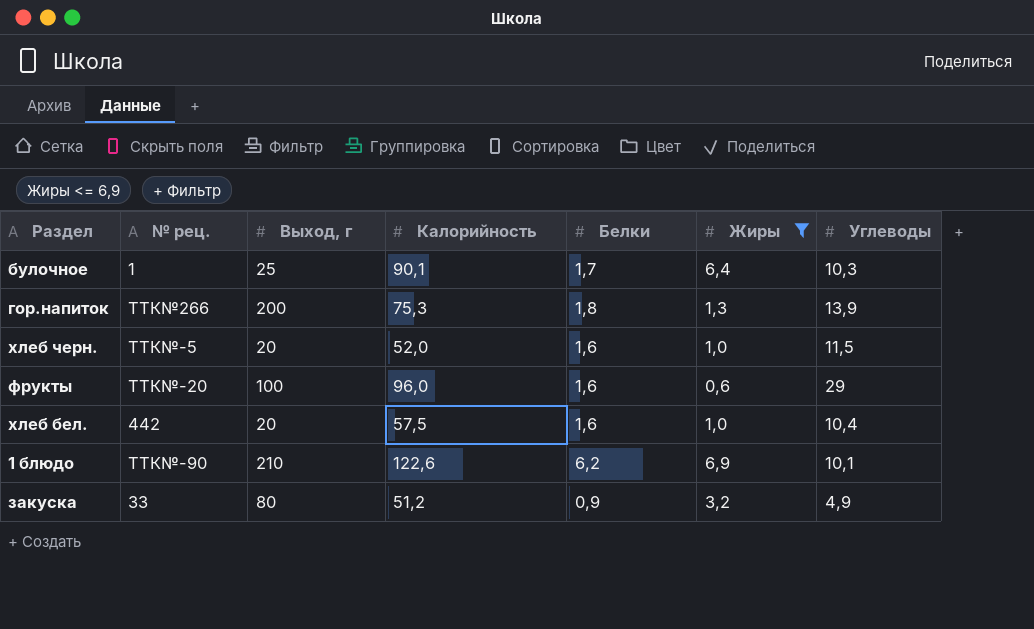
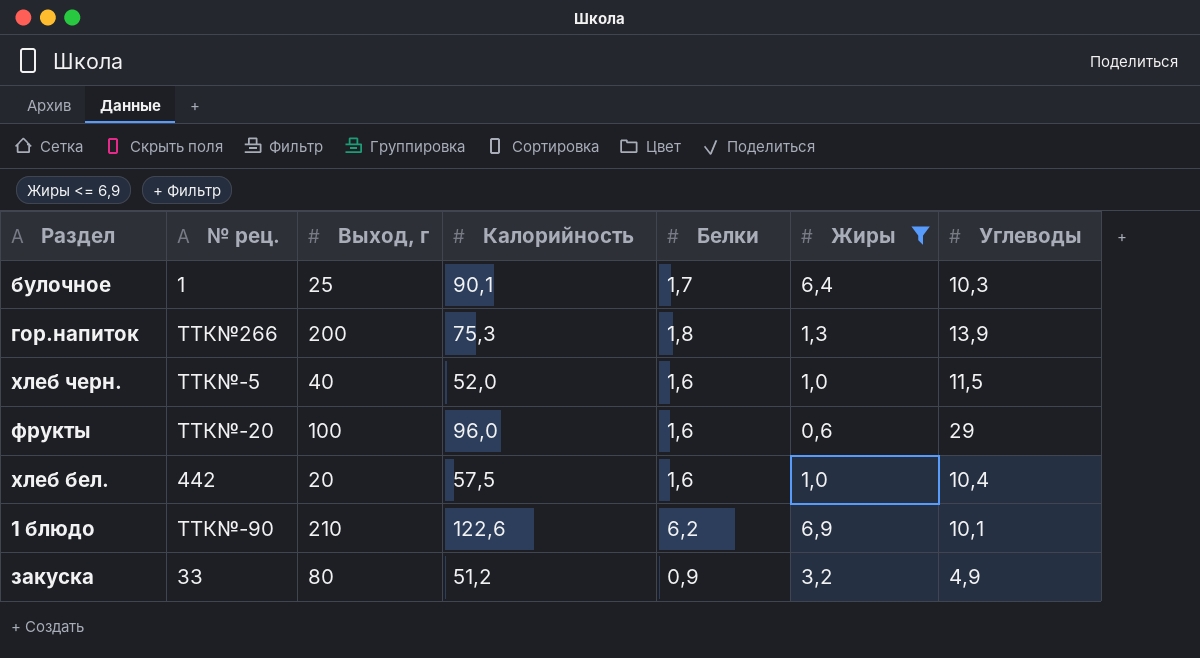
хлеб черн. | Выход, г: 20 -> 40

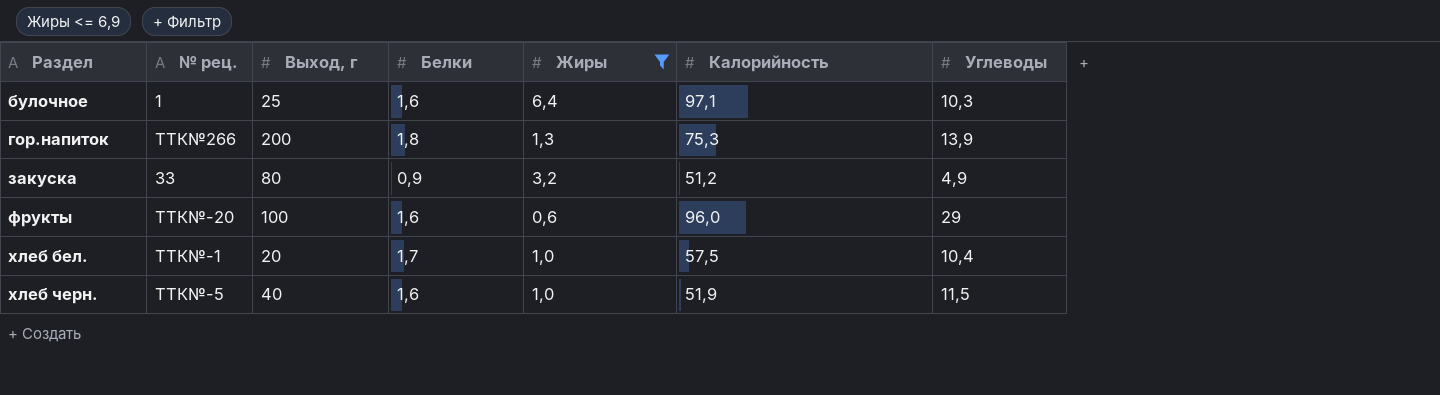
row order: none -> Раздел ascending
column Калорийность | position: 4 -> 6
row 1 блюдо: ТТК№-90 | 210 | 122,6 | 6,2 | 6,9 | 10,1 -> none
булочное | Белки: 1,7 -> 1,6
булочное | Калорийность: 90,1 -> 97,1
хлеб бел. | № рец.: 442 -> ТТК№-1
хлеб бел. | Белки: 1,6 -> 1,7
хлеб черн. | Калорийность: 52,0 -> 51,9

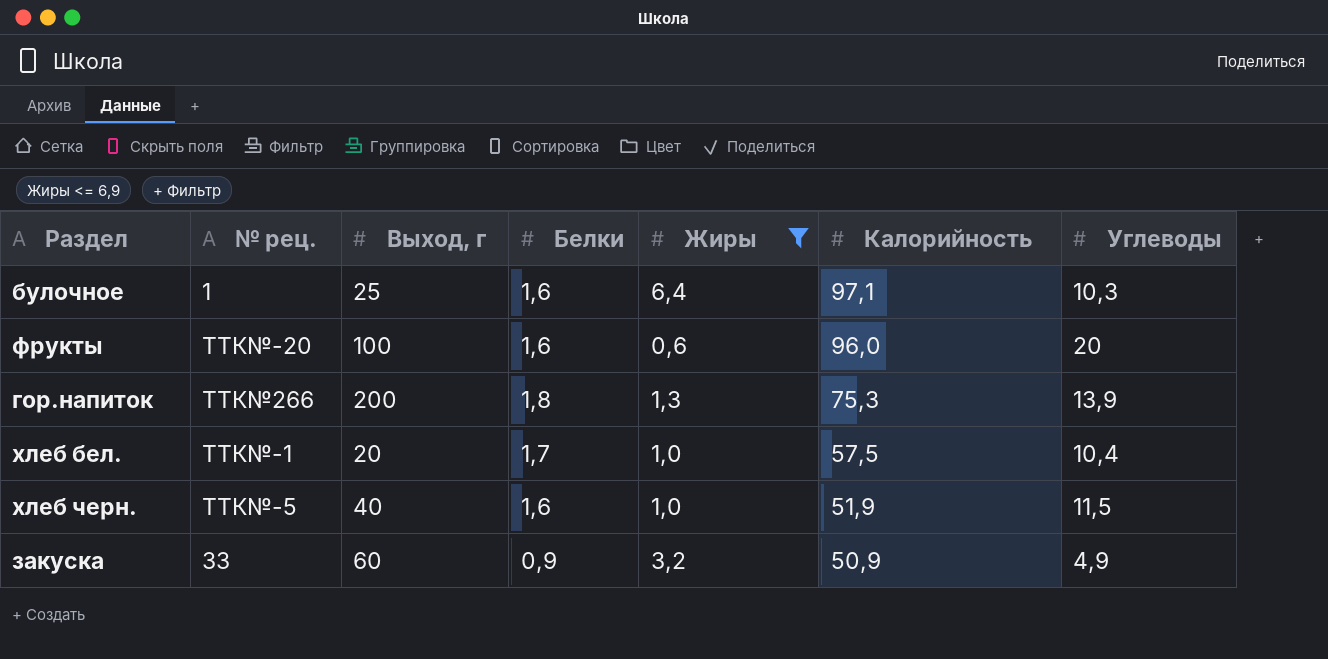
row order: Раздел ascending -> Калорийность descending
фрукты | Углеводы: 29 -> 20
закуска | Выход, г: 80 -> 60
закуска | Калорийность: 51,2 -> 50,9

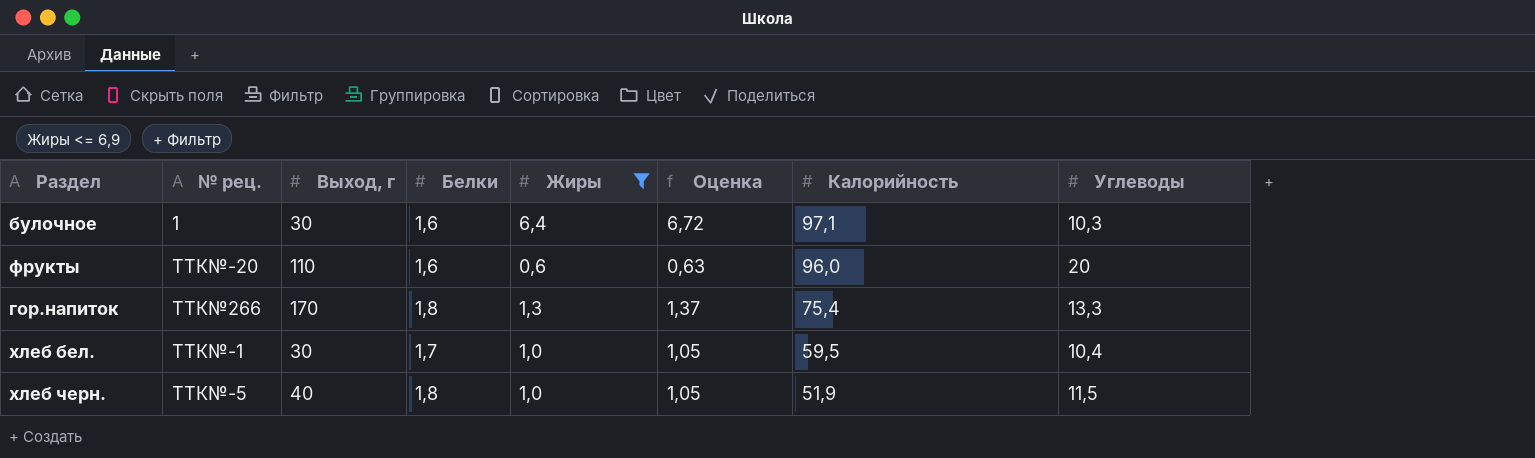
column Оценка | formula: none -> [Жиры] * 1,05
row закуска: 33 | 60 | 0,9 | 3,2 | 50,9 | 4,9 -> none
булочное | Выход, г: 25 -> 30
фрукты | Выход, г: 100 -> 110
гор.напиток | Выход, г: 200 -> 170
гор.напиток | Калорийность: 75,3 -> 75,4
гор.напиток | Углеводы: 13,9 -> 13,3
хлеб бел. | Выход, г: 20 -> 30
хлеб бел. | Калорийность: 57,5 -> 59,5
хлеб черн. | Белки: 1,6 -> 1,8

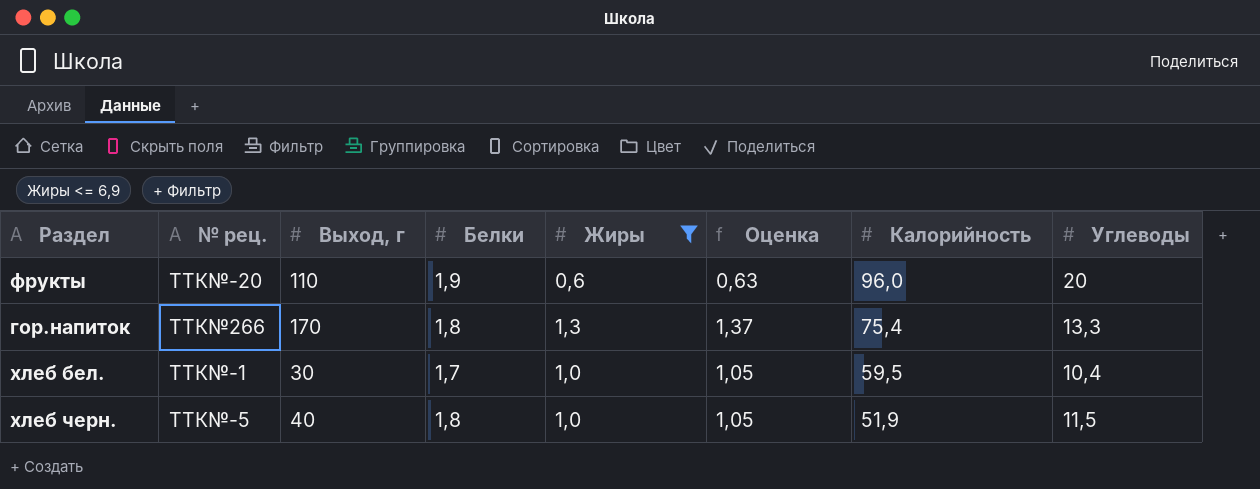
row булочное: 1 | 30 | 1,6 | 6,4 | 6,72 | 97,1 | 10,3 -> none
фрукты | Белки: 1,6 -> 1,9

